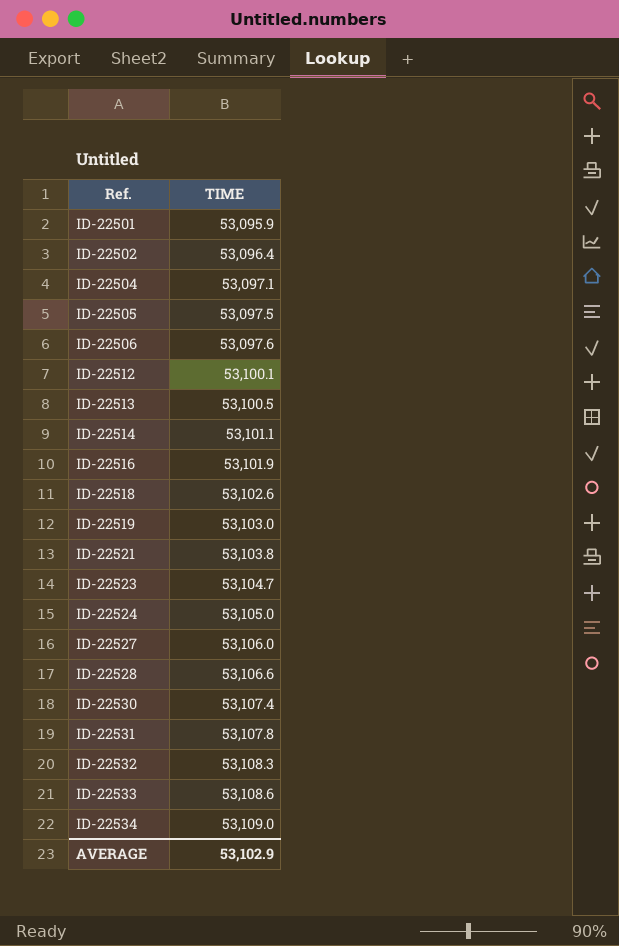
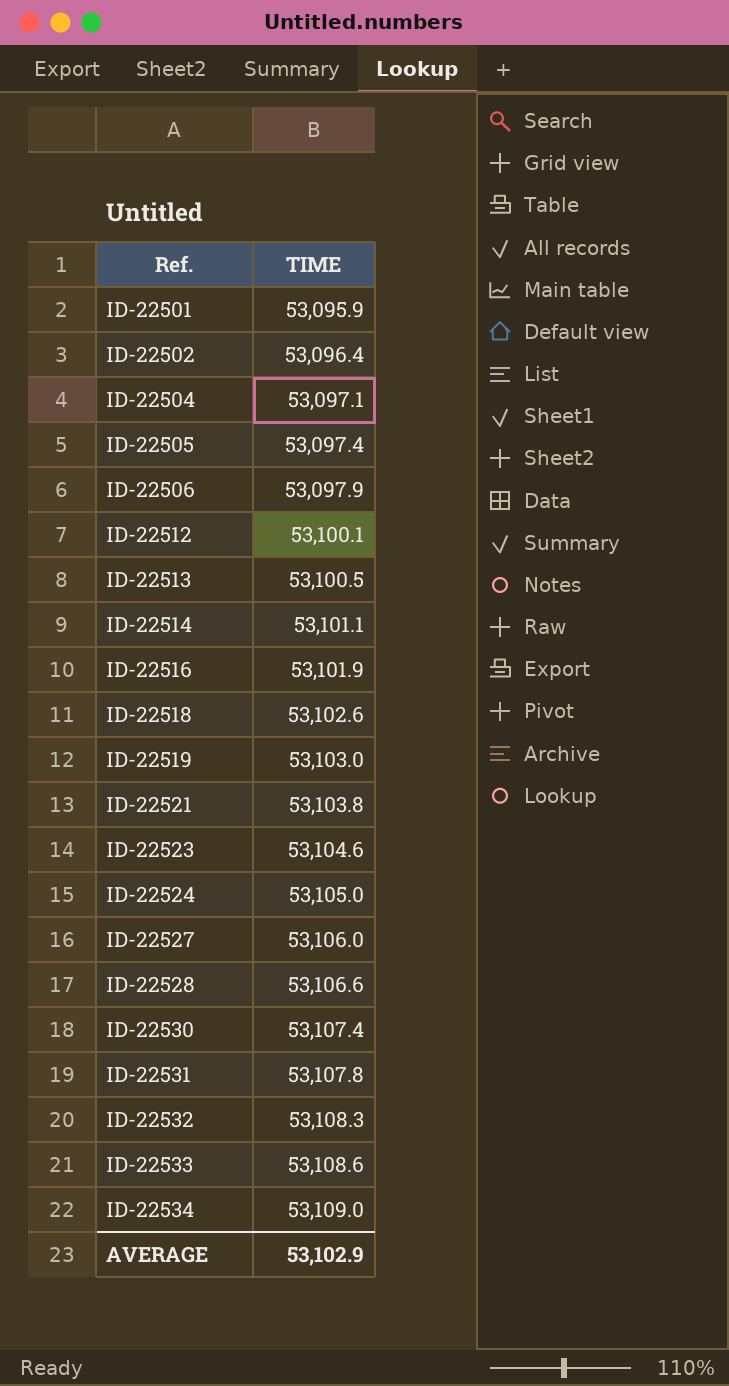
ID-22505 | TIME: 53,097.5 -> 53,097.4
ID-22506 | TIME: 53,097.6 -> 53,097.9
ID-22523 | TIME: 53,104.7 -> 53,104.6

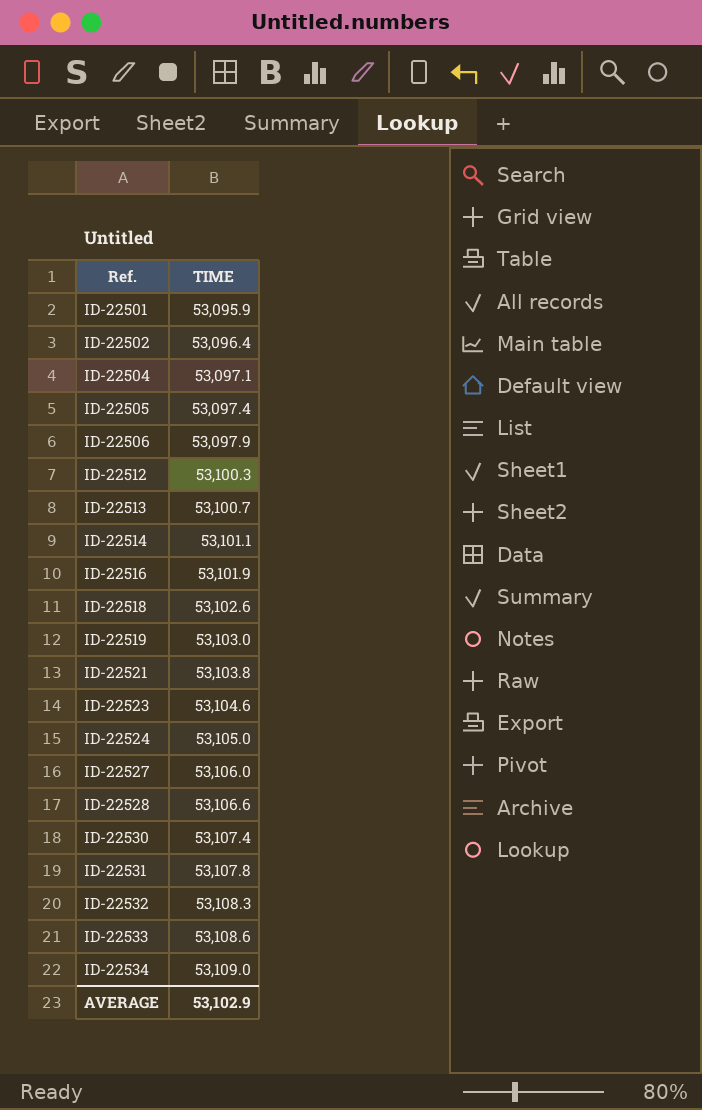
ID-22512 | TIME: 53,100.1 -> 53,100.3
ID-22513 | TIME: 53,100.5 -> 53,100.7

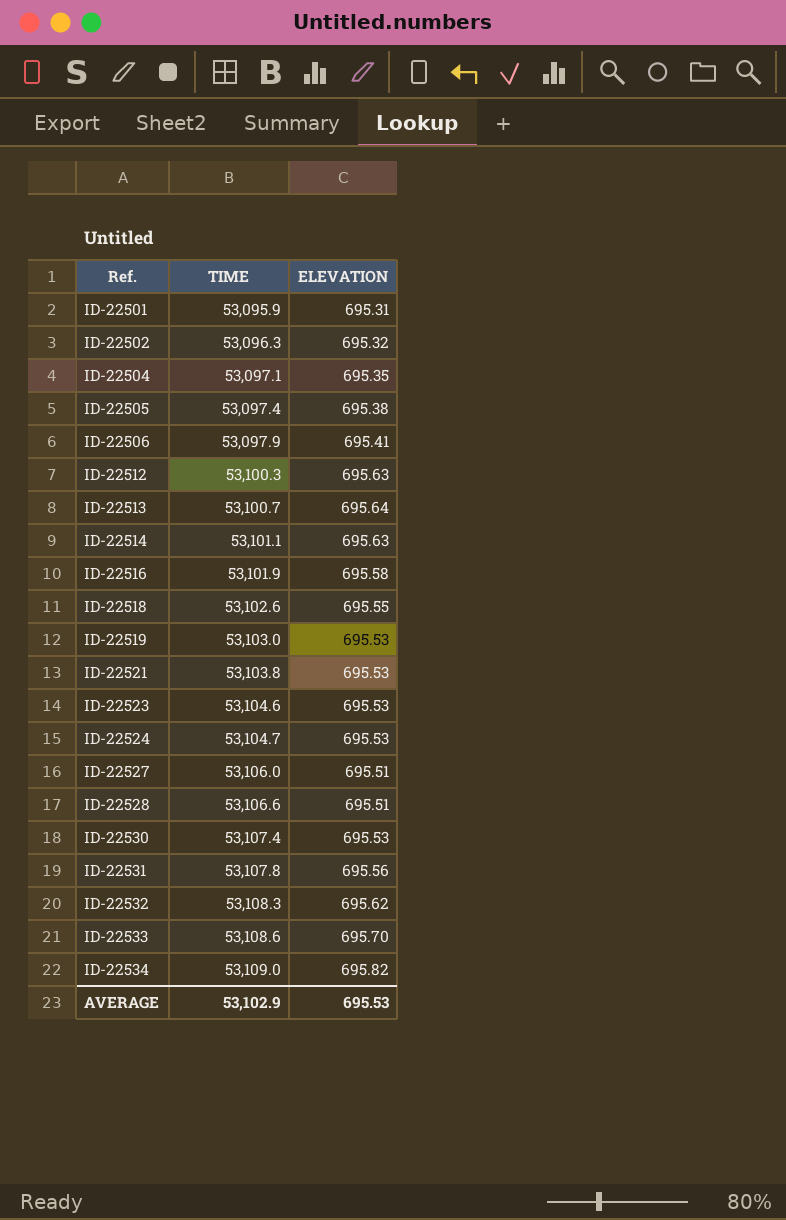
column ELEVATION | position: none -> 3
ID-22502 | TIME: 53,096.4 -> 53,096.3
ID-22524 | TIME: 53,105.0 -> 53,104.7

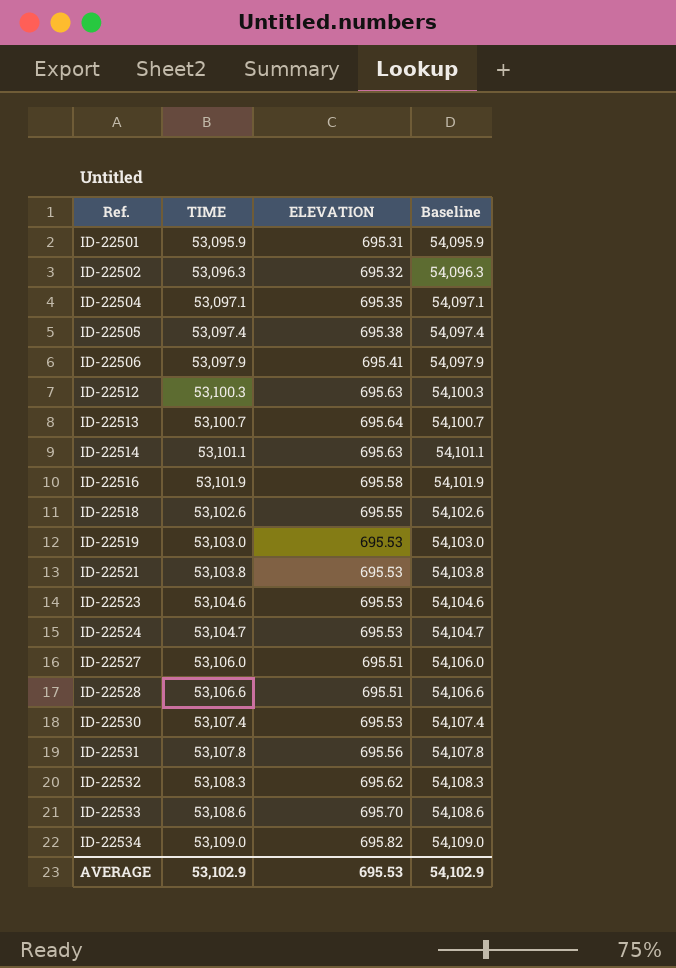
column Baseline | formula: none -> [TIME] + 1000

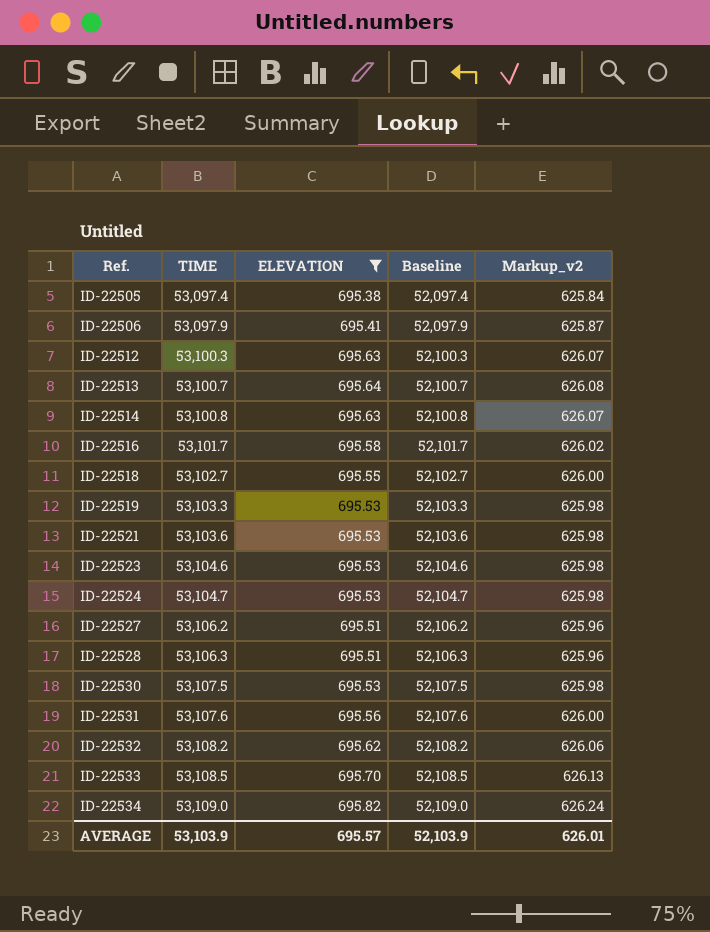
filter: none -> ELEVATION >= 695.38
column Baseline | formula: [TIME] + 1000 -> [TIME] - 1000
column Markup_v2 | formula: none -> [ELEVATION] * 0.9
ID-22514 | TIME: 53,101.1 -> 53,100.8
ID-22516 | TIME: 53,101.9 -> 53,101.7
ID-22518 | TIME: 53,102.6 -> 53,102.7
ID-22519 | TIME: 53,103.0 -> 53,103.3
ID-22521 | TIME: 53,103.8 -> 53,103.6
ID-22527 | TIME: 53,106.0 -> 53,106.2
ID-22528 | TIME: 53,106.6 -> 53,106.3
ID-22530 | TIME: 53,107.4 -> 53,107.5
ID-22531 | TIME: 53,107.8 -> 53,107.6
ID-22532 | TIME: 53,108.3 -> 53,108.2
ID-22533 | TIME: 53,108.6 -> 53,108.5
AVERAGE | TIME: 53,102.9 -> 53,103.9
AVERAGE | ELEVATION: 695.53 -> 695.57
AVERAGE | Baseline: 54,102.9 -> 52,103.9

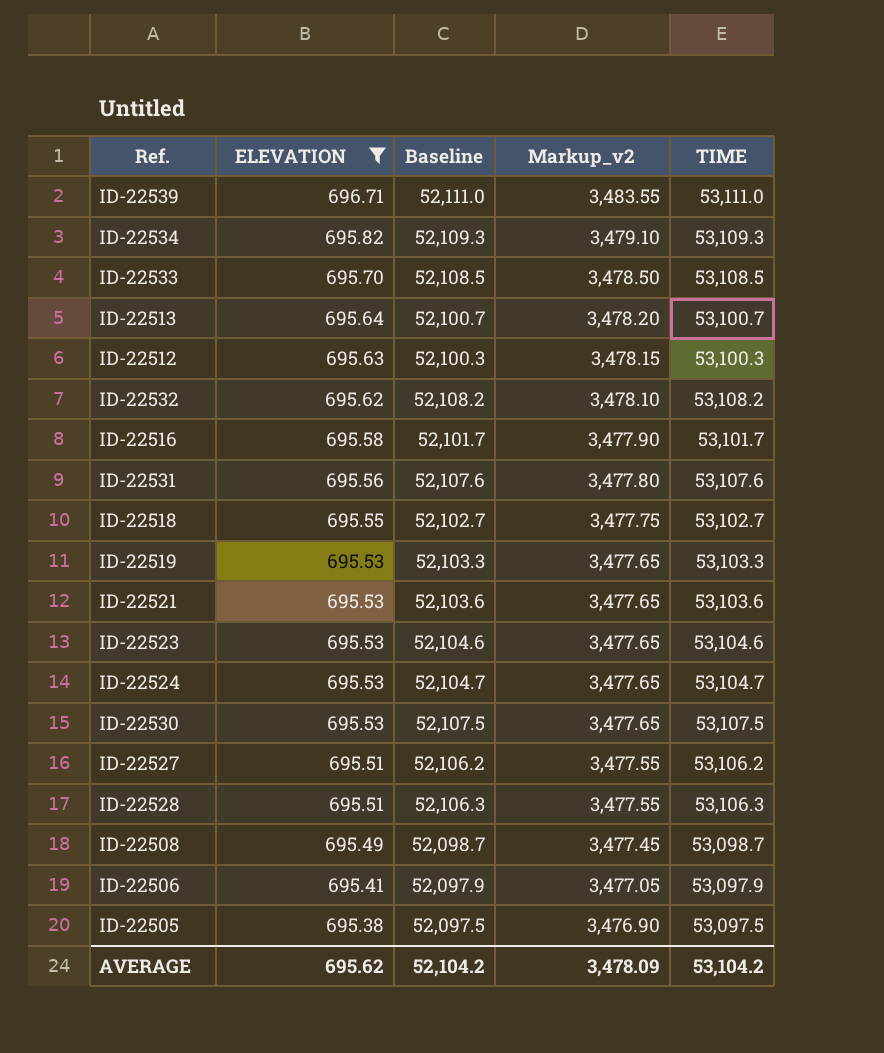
row order: Ref. ascending -> ELEVATION descending
column Markup_v2 | formula: [ELEVATION] * 0.9 -> [ELEVATION] * 5
column TIME | position: 2 -> 5
row ID-22514: 53,100.8 | 695.63 | 52,100.8 | 626.07 -> none
row ID-22539: none -> 696.71 | 52,111.0 | 3,483.55 | 53,111.0
ID-22534 | Baseline: 52,109.0 -> 52,109.3
ID-22534 | TIME: 53,109.0 -> 53,109.3
row ID-22508: none -> 695.49 | 52,098.7 | 3,477.45 | 53,098.7
ID-22505 | Baseline: 52,097.4 -> 52,097.5
ID-22505 | TIME: 53,097.4 -> 53,097.5
AVERAGE | ELEVATION: 695.57 -> 695.62
AVERAGE | Baseline: 52,103.9 -> 52,104.2
AVERAGE | Markup_v2: 626.01 -> 3,478.09
AVERAGE | TIME: 53,103.9 -> 53,104.2

